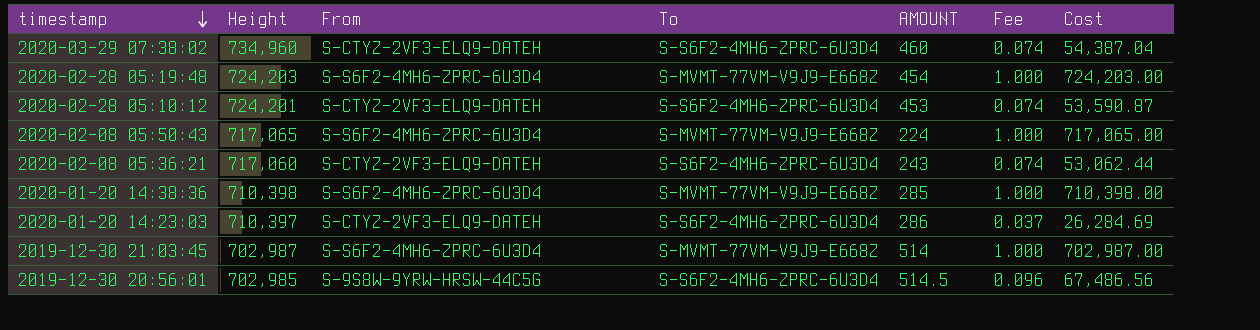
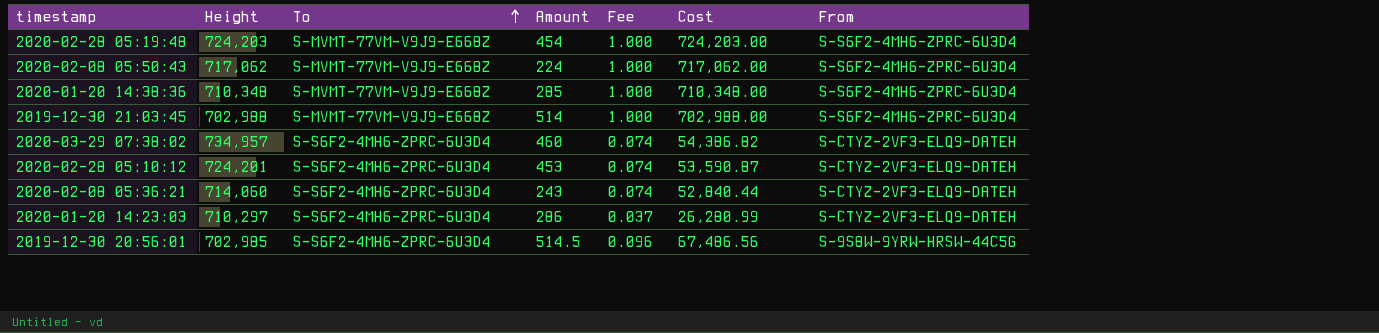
row order: timestamp descending -> To ascending
column name: AMOUNT -> Amount
column From | position: 3 -> 7
2020-02-08 05:50:43 | Height: 717,065 -> 717,062
2020-02-08 05:50:43 | Cost: 717,065.00 -> 717,062.00
2020-01-20 14:38:36 | Height: 710,398 -> 710,348
2020-01-20 14:38:36 | Cost: 710,398.00 -> 710,348.00
2019-12-30 21:03:45 | Height: 702,987 -> 702,988
2019-12-30 21:03:45 | Cost: 702,987.00 -> 702,988.00
2020-03-29 07:38:02 | Height: 734,960 -> 734,957
2020-03-29 07:38:02 | Cost: 54,387.04 -> 54,386.82
2020-02-08 05:36:21 | Height: 717,060 -> 714,060
2020-02-08 05:36:21 | Cost: 53,062.44 -> 52,840.44
2020-01-20 14:23:03 | Height: 710,397 -> 710,297
2020-01-20 14:23:03 | Cost: 26,284.69 -> 26,280.99

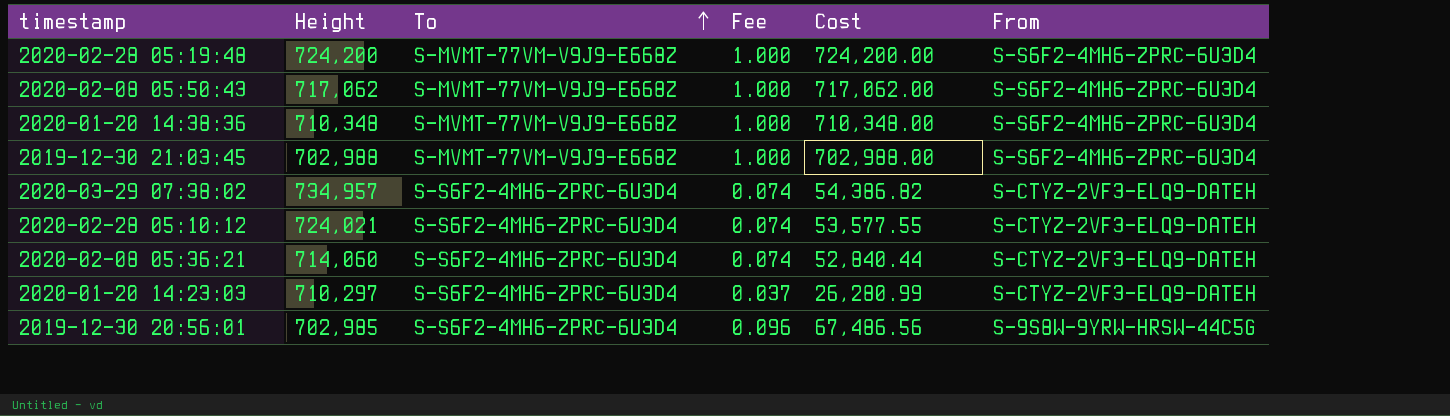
column Amount | position: 4 -> none
2020-02-28 05:19:48 | Height: 724,203 -> 724,200
2020-02-28 05:19:48 | Cost: 724,203.00 -> 724,200.00
2020-02-28 05:10:12 | Height: 724,201 -> 724,021
2020-02-28 05:10:12 | Cost: 53,590.87 -> 53,577.55

